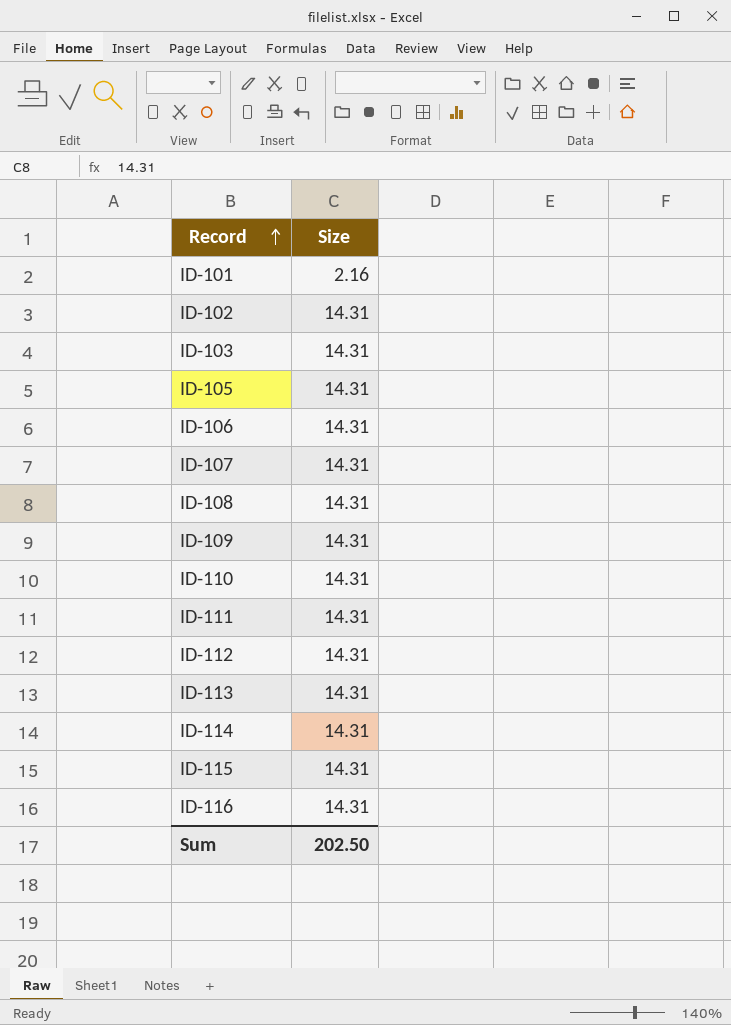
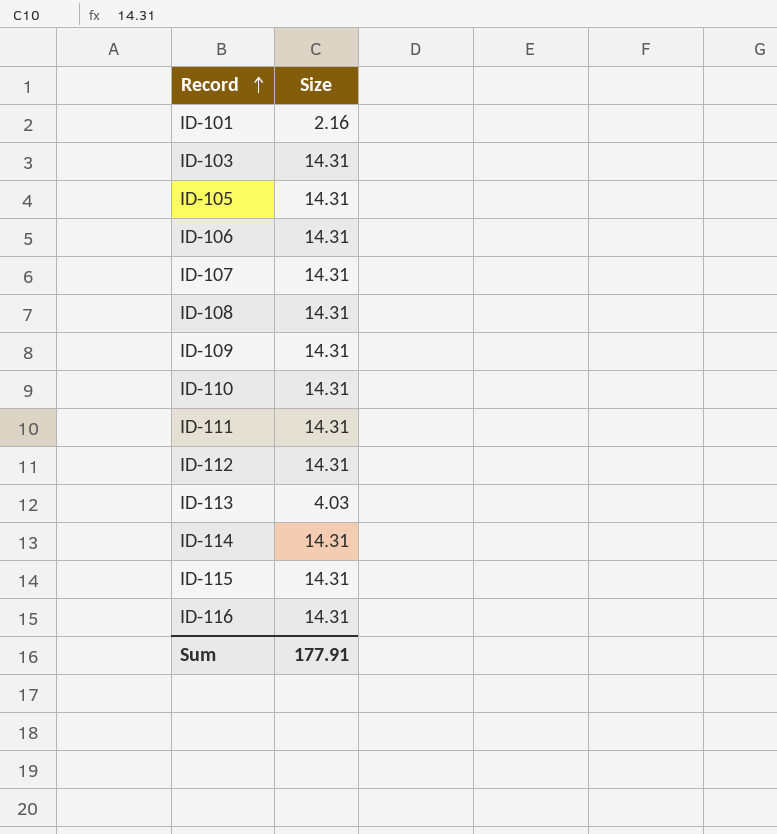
row ID-102: 14.31 -> none
ID-113 | Size: 14.31 -> 4.03
Sum | Size: 202.50 -> 177.91

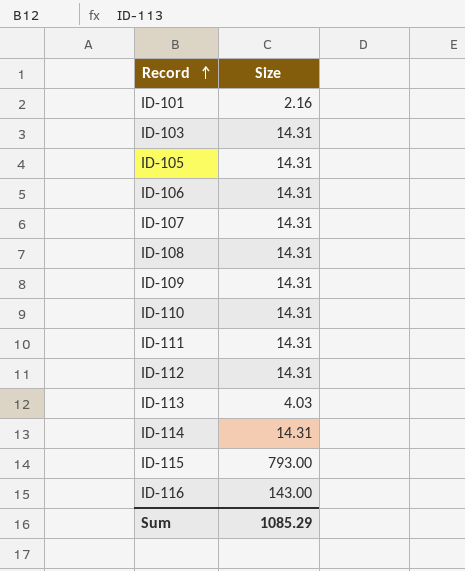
ID-115 | Size: 14.31 -> 793.00
ID-116 | Size: 14.31 -> 143.00
Sum | Size: 177.91 -> 1085.29

